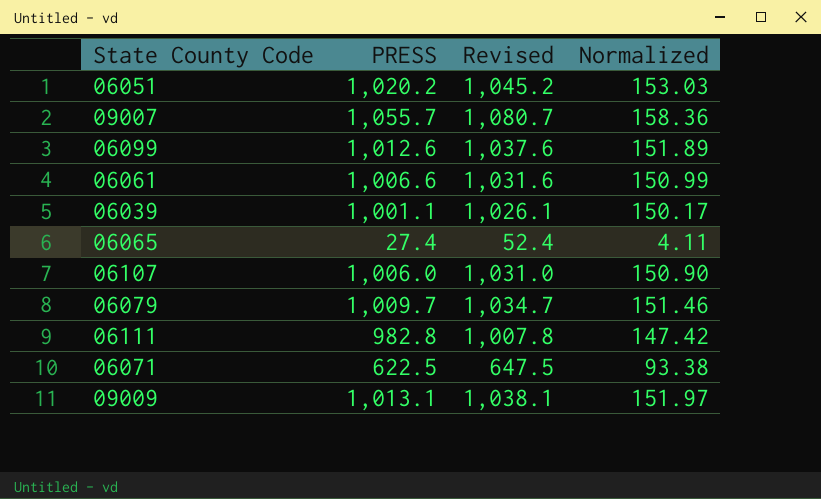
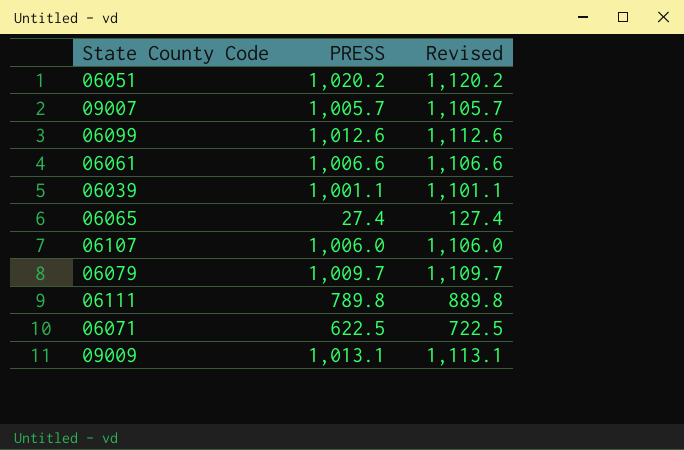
column Normalized | formula: [PRESS] * 0.15 -> none
column Revised | formula: [PRESS] + 25 -> [PRESS] + 100
09007 | PRESS: 1,055.7 -> 1,005.7
06111 | PRESS: 982.8 -> 789.8

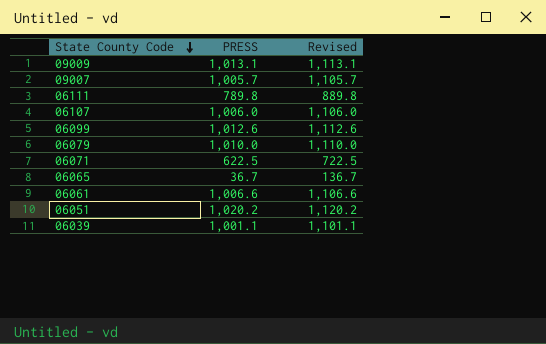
row order: none -> State County Code descending
06079 | PRESS: 1,009.7 -> 1,010.0
06079 | Revised: 1,109.7 -> 1,110.0
06065 | PRESS: 27.4 -> 36.7
06065 | Revised: 127.4 -> 136.7

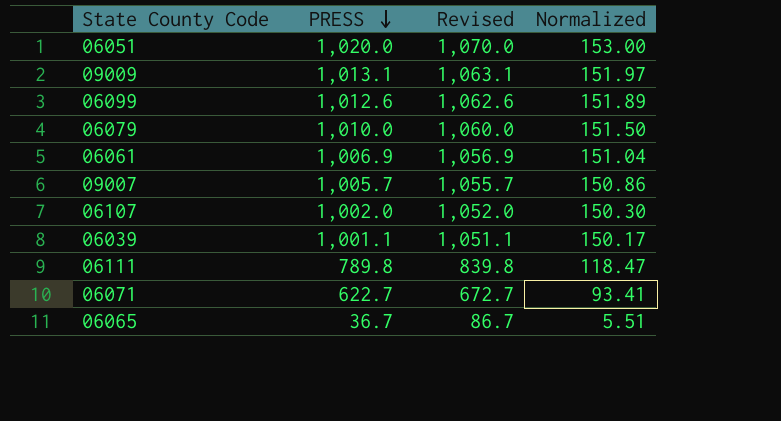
row order: State County Code descending -> PRESS descending
column Revised | formula: [PRESS] + 100 -> [PRESS] + 50
column Normalized | formula: none -> [PRESS] * 0.15
06051 | PRESS: 1,020.2 -> 1,020.0
06061 | PRESS: 1,006.6 -> 1,006.9
06107 | PRESS: 1,006.0 -> 1,002.0
06071 | PRESS: 622.5 -> 622.7

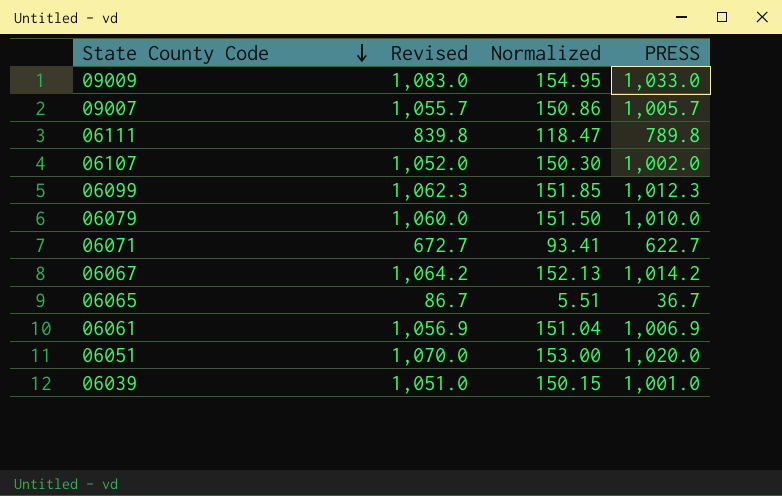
row order: PRESS descending -> State County Code descending
column PRESS | position: 2 -> 4
09009 | Revised: 1,063.1 -> 1,083.0
09009 | Normalized: 151.97 -> 154.95
09009 | PRESS: 1,013.1 -> 1,033.0
06099 | Revised: 1,062.6 -> 1,062.3
06099 | Normalized: 151.89 -> 151.85
06099 | PRESS: 1,012.6 -> 1,012.3
row 06067: none -> 1,064.2 | 152.13 | 1,014.2
06039 | Revised: 1,051.1 -> 1,051.0
06039 | Normalized: 150.17 -> 150.15
06039 | PRESS: 1,001.1 -> 1,001.0

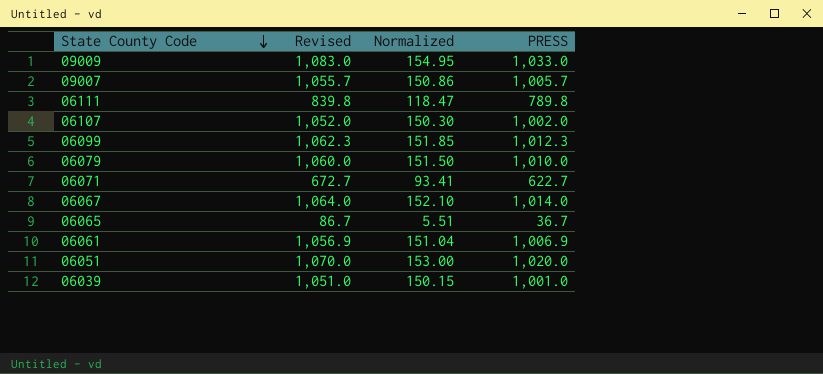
06067 | Revised: 1,064.2 -> 1,064.0
06067 | Normalized: 152.13 -> 152.10
06067 | PRESS: 1,014.2 -> 1,014.0

